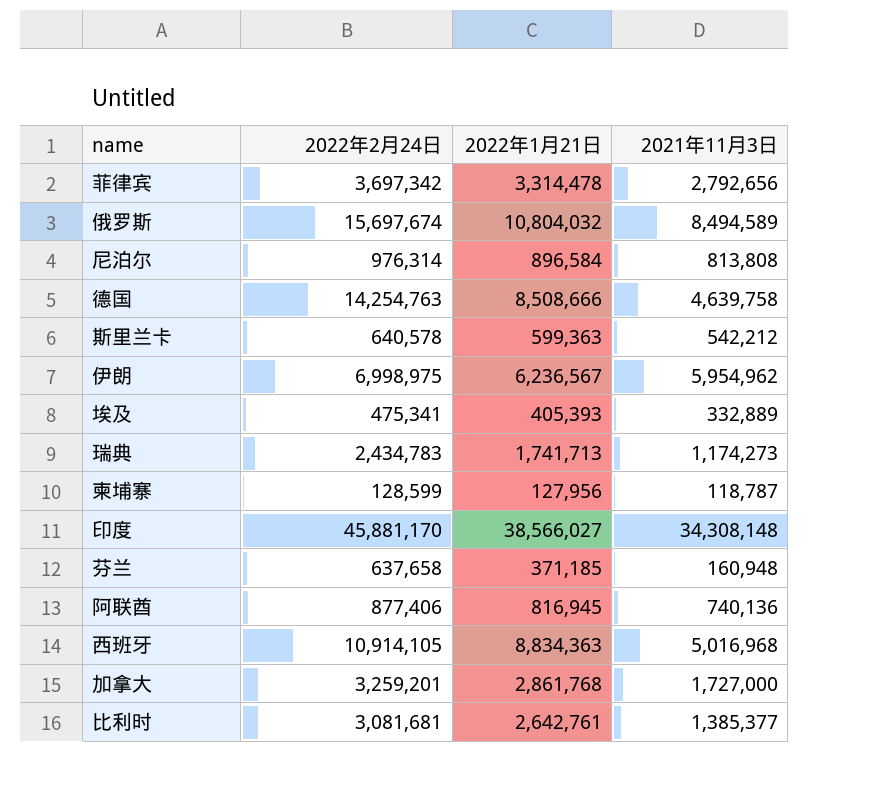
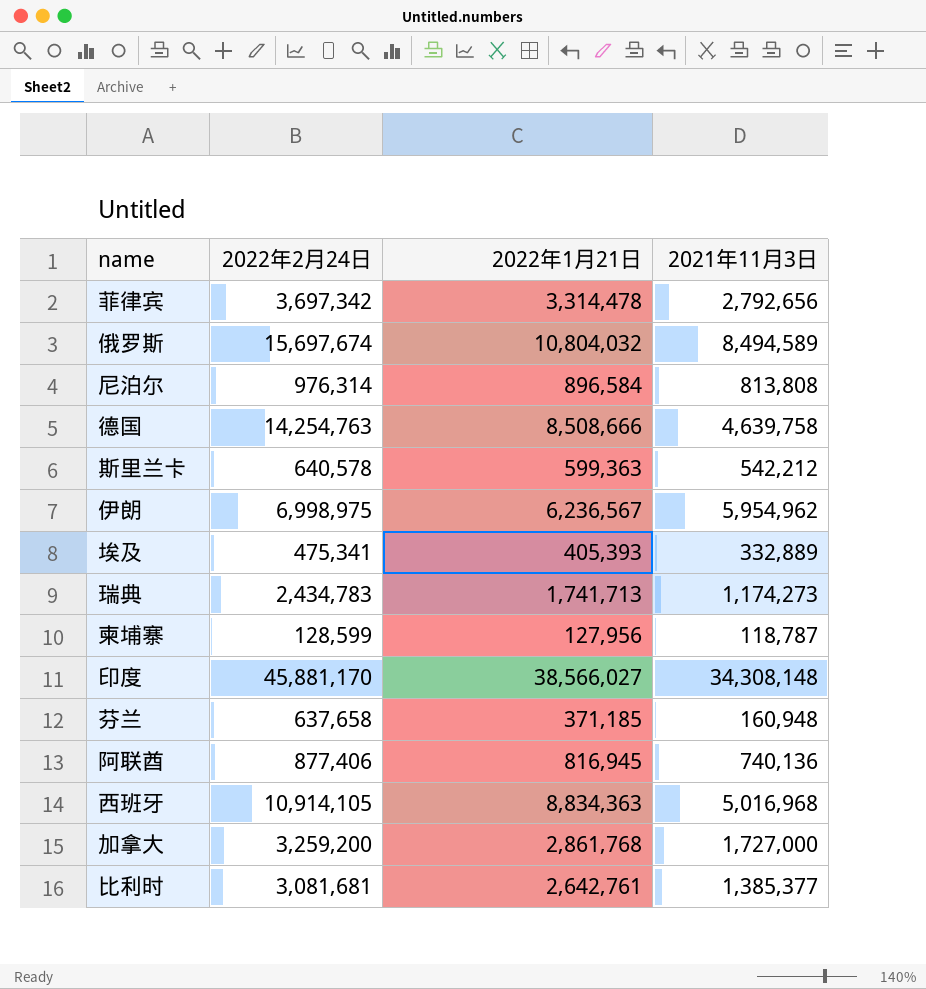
加拿大 | 2022年2月24日: 3,259,201 -> 3,259,200

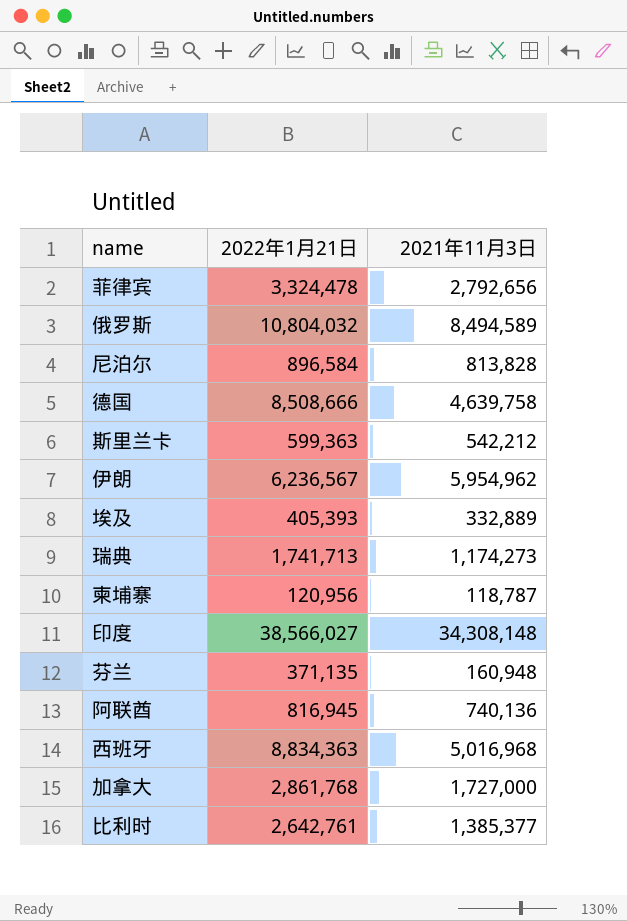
column 2022年2月24日 | position: 2 -> none
菲律宾 | 2022年1月21日: 3,314,478 -> 3,324,478
尼泊尔 | 2021年11月3日: 813,808 -> 813,828
柬埔寨 | 2022年1月21日: 127,956 -> 120,956
芬兰 | 2022年1月21日: 371,185 -> 371,135

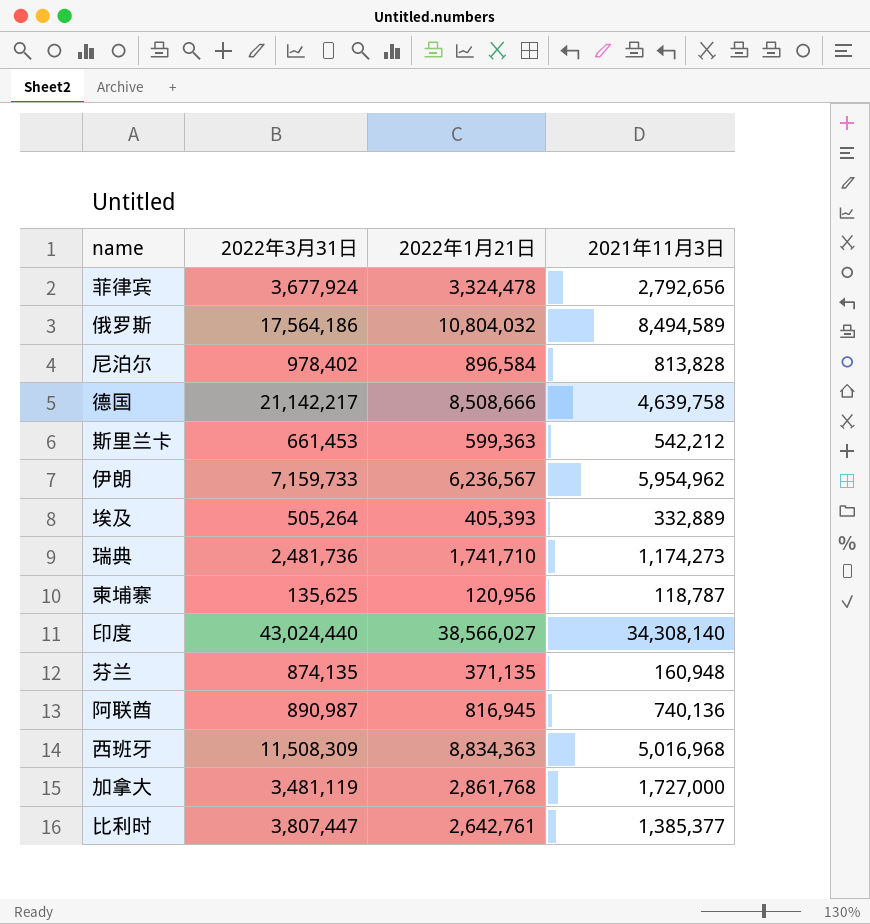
column 2022年3月31日 | position: none -> 2
瑞典 | 2022年1月21日: 1,741,713 -> 1,741,710
印度 | 2021年11月3日: 34,308,148 -> 34,308,140

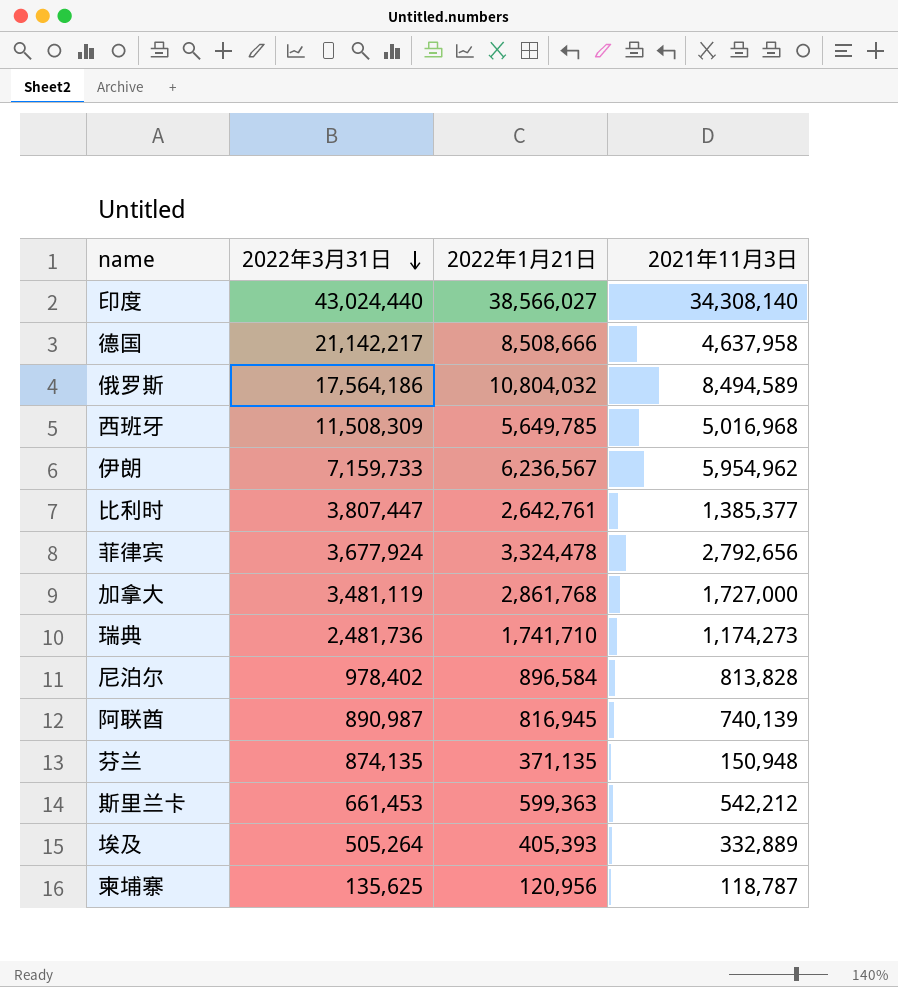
row order: none -> 2022年3月31日 descending
德国 | 2021年11月3日: 4,639,758 -> 4,637,958
西班牙 | 2022年1月21日: 8,834,363 -> 5,649,785
阿联酋 | 2021年11月3日: 740,136 -> 740,139
芬兰 | 2021年11月3日: 160,948 -> 150,948

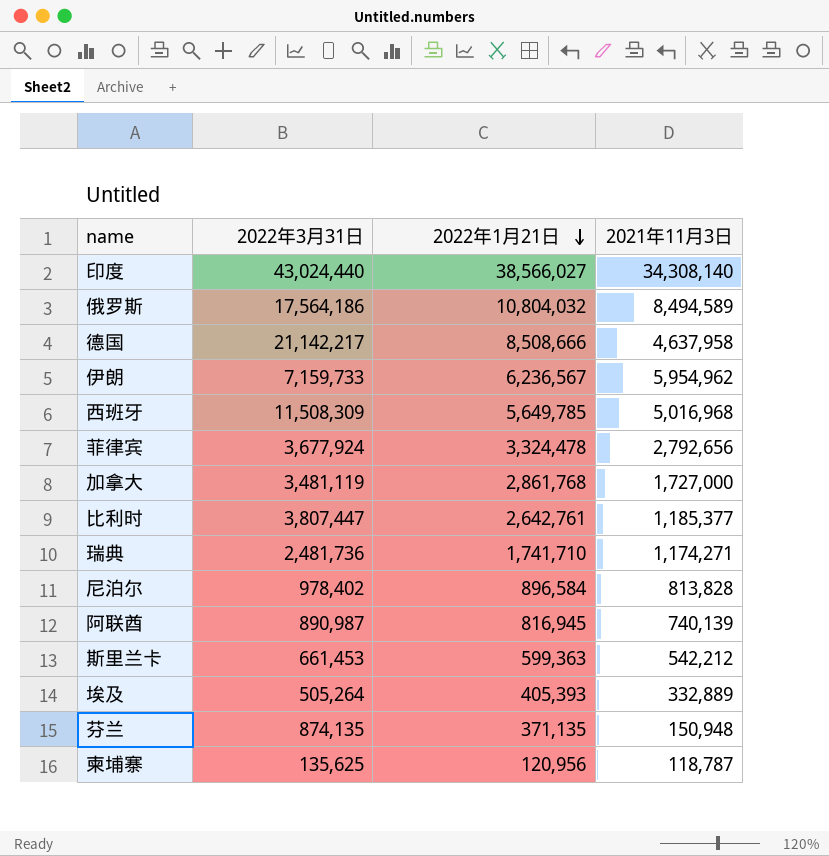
row order: 2022年3月31日 descending -> 2022年1月21日 descending
比利时 | 2021年11月3日: 1,385,377 -> 1,185,377
瑞典 | 2021年11月3日: 1,174,273 -> 1,174,271

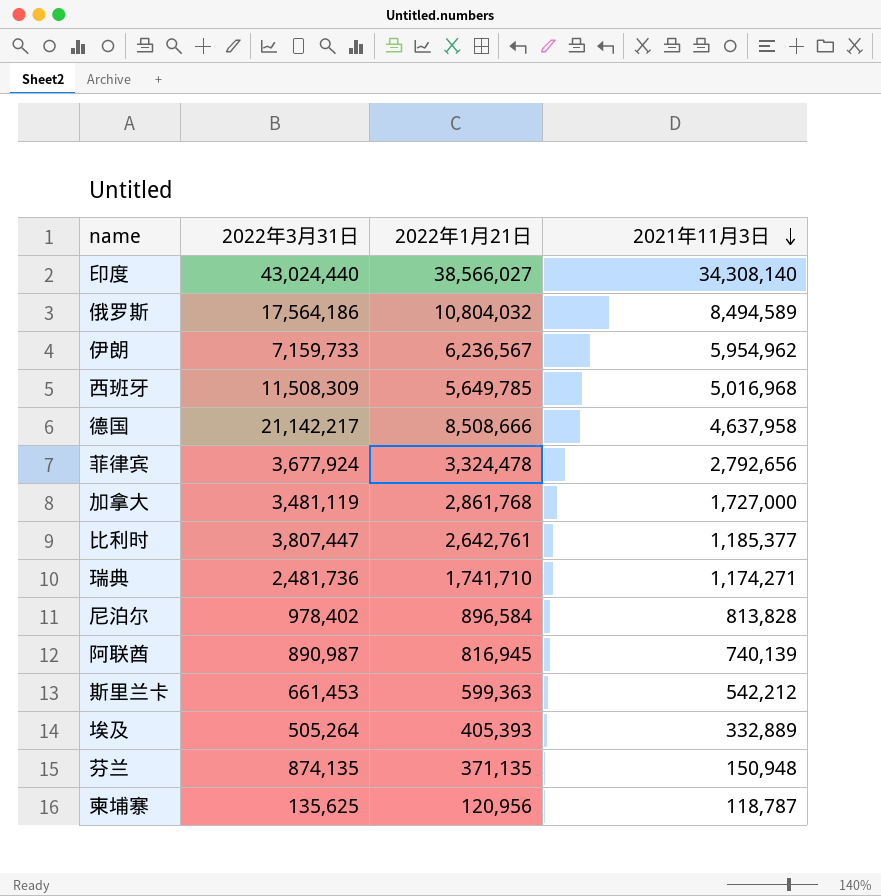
row order: 2022年1月21日 descending -> 2021年11月3日 descending

